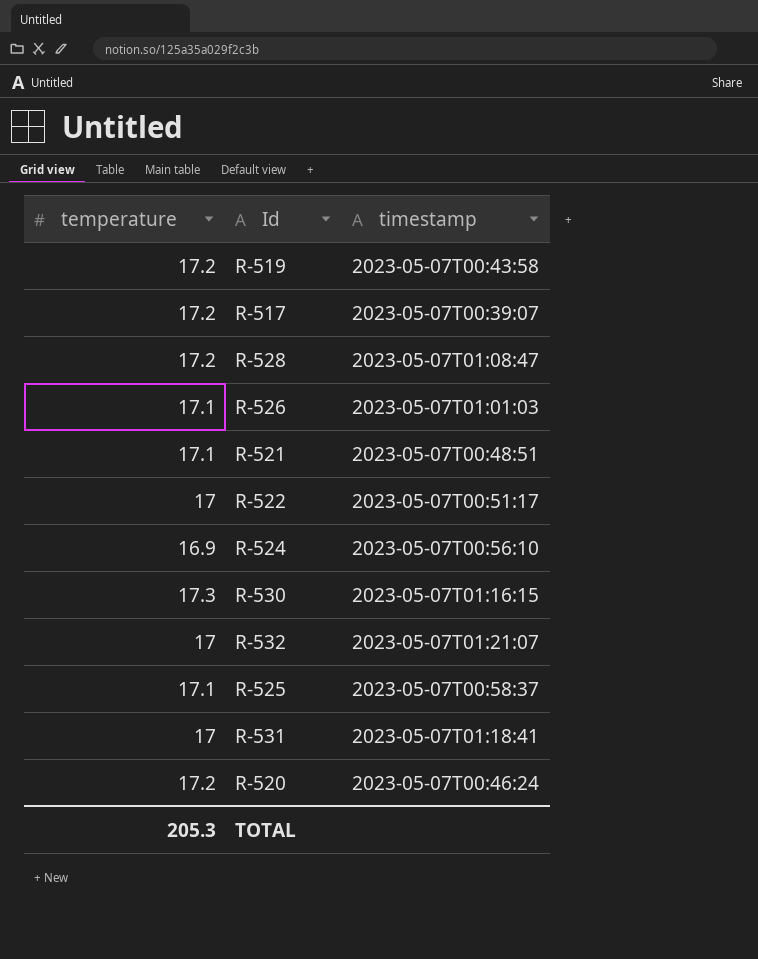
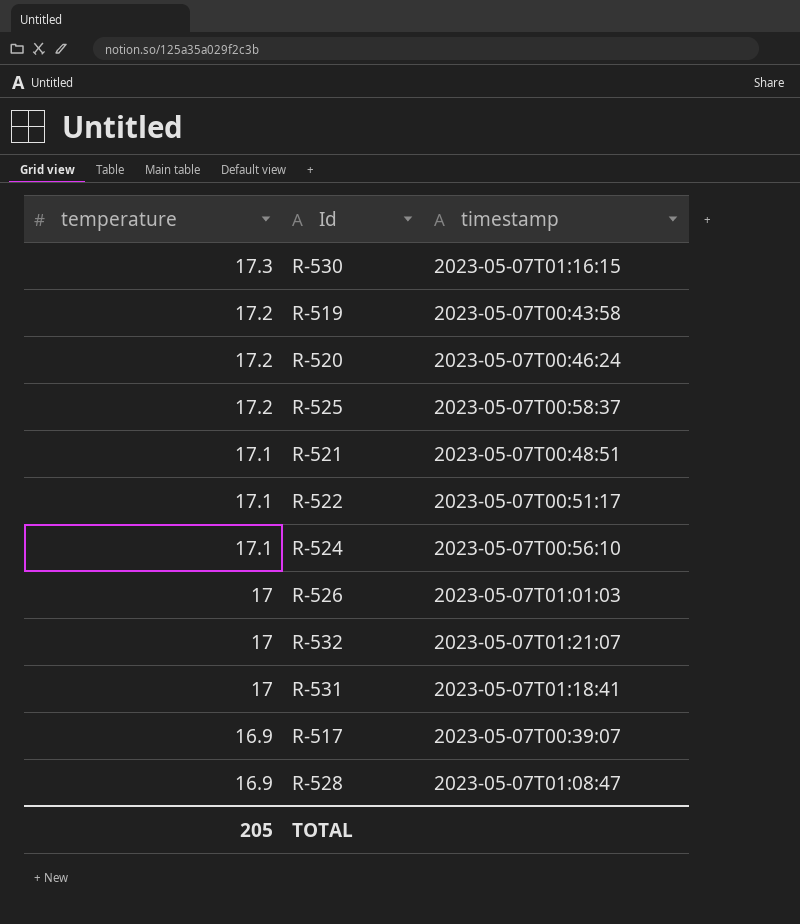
row order: none -> temperature descending
R-525 | temperature: 17.1 -> 17.2
R-522 | temperature: 17 -> 17.1
R-524 | temperature: 16.9 -> 17.1
R-526 | temperature: 17.1 -> 17
R-517 | temperature: 17.2 -> 16.9
R-528 | temperature: 17.2 -> 16.9
TOTAL | temperature: 205.3 -> 205

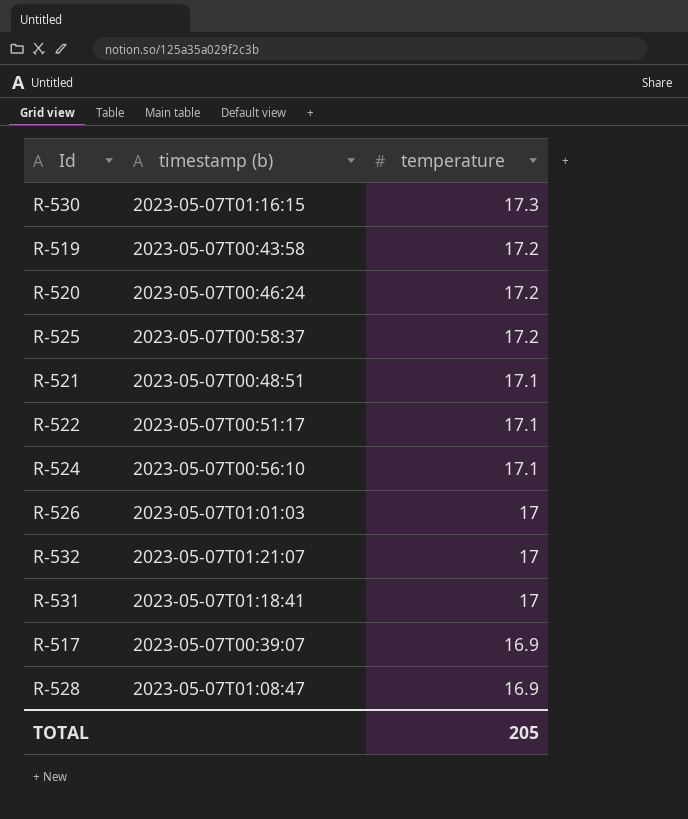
column name: timestamp -> timestamp (b)
column temperature | position: 1 -> 3

